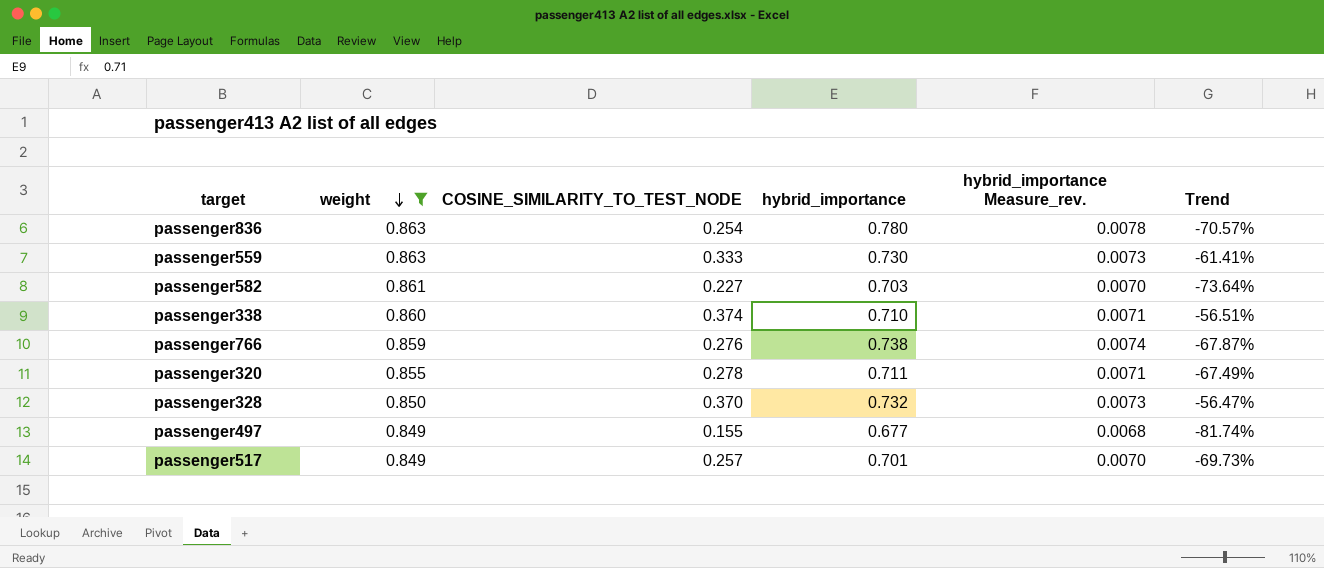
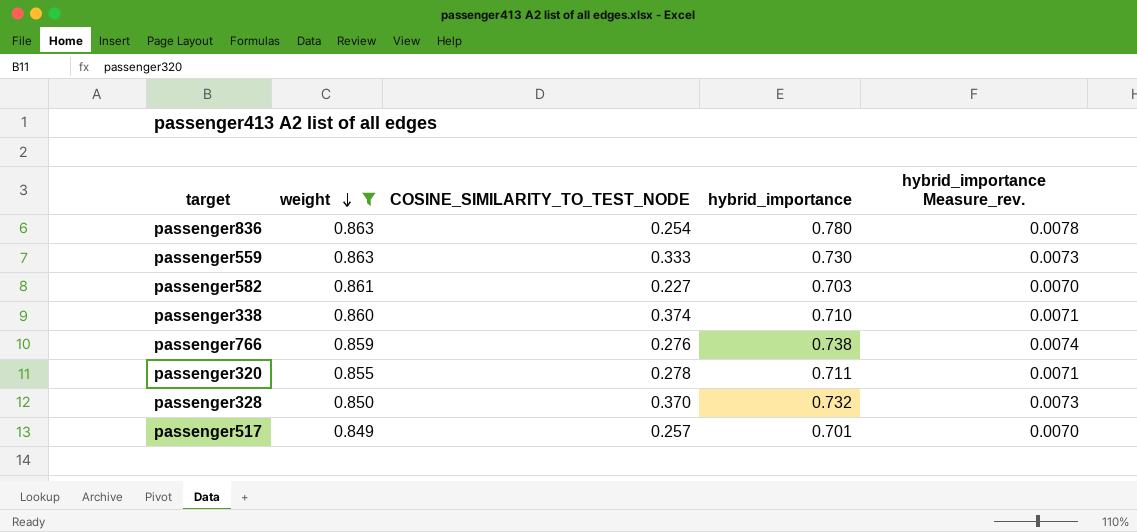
column Trend | formula: ([COSINE_SIMILARITY_TO_TEST_NODE] - [weight]) / [weight] -> none
row passenger497: 0.849 | 0.155 | 0.677 | 0.0068 | -81.74% -> none

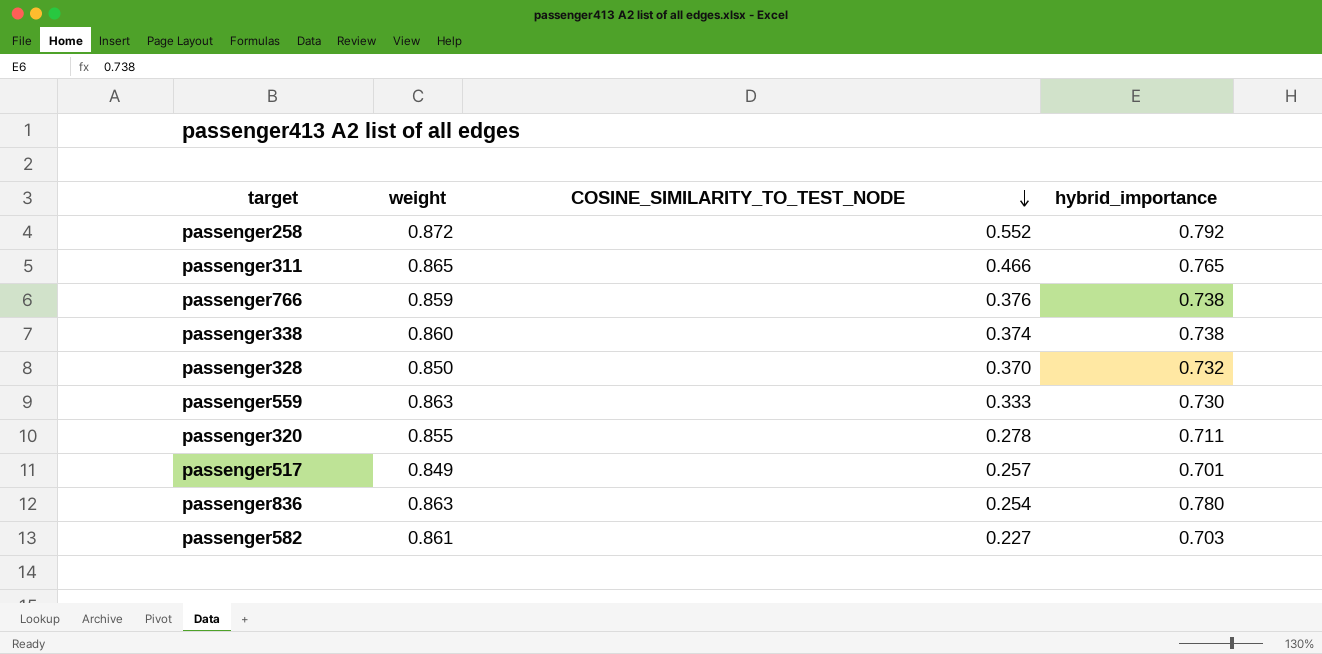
filter: weight <= 0.863 -> none
row order: weight descending -> COSINE_SIMILARITY_TO_TEST_NODE descending
column hybrid_importance Measure_rev. | formula: [hybrid_importance] * 0.01 -> none
passenger766 | COSINE_SIMILARITY_TO_TEST_NODE: 0.276 -> 0.376
passenger338 | hybrid_importance: 0.710 -> 0.738

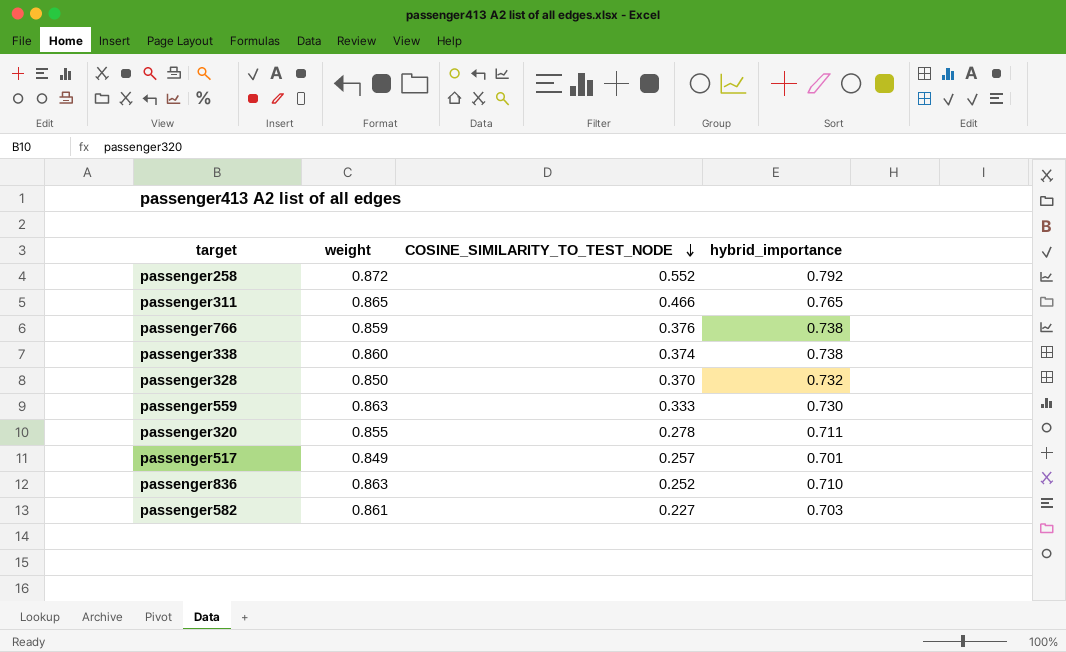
passenger836 | COSINE_SIMILARITY_TO_TEST_NODE: 0.254 -> 0.252
passenger836 | hybrid_importance: 0.780 -> 0.710

